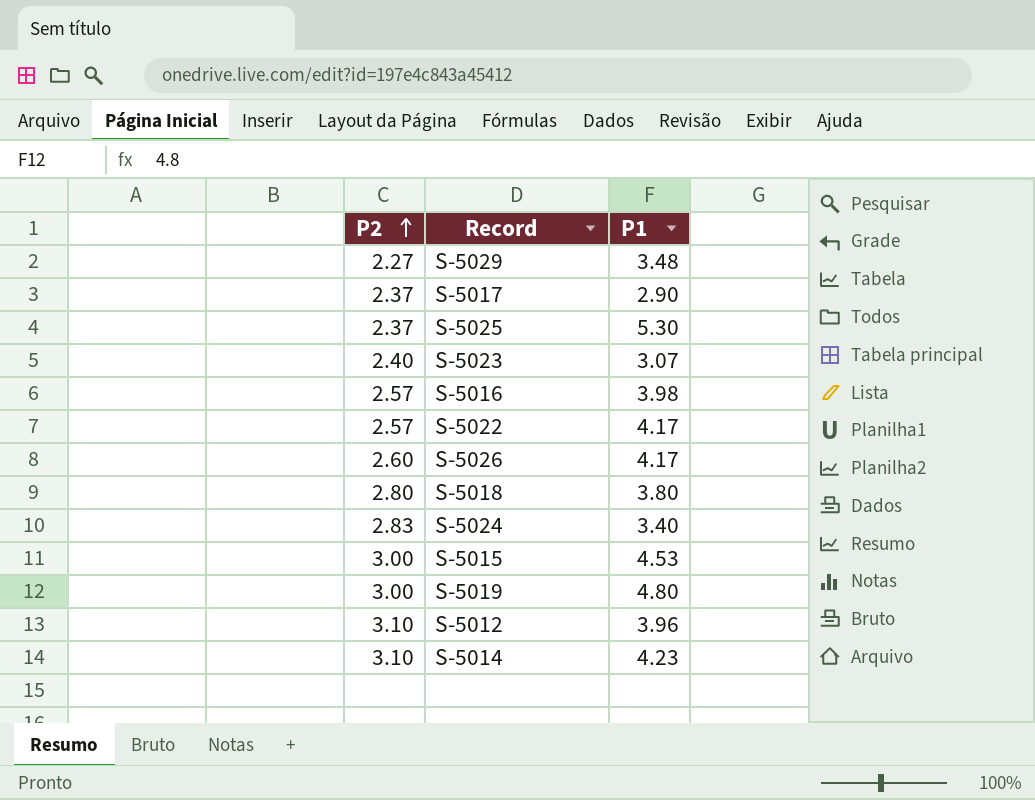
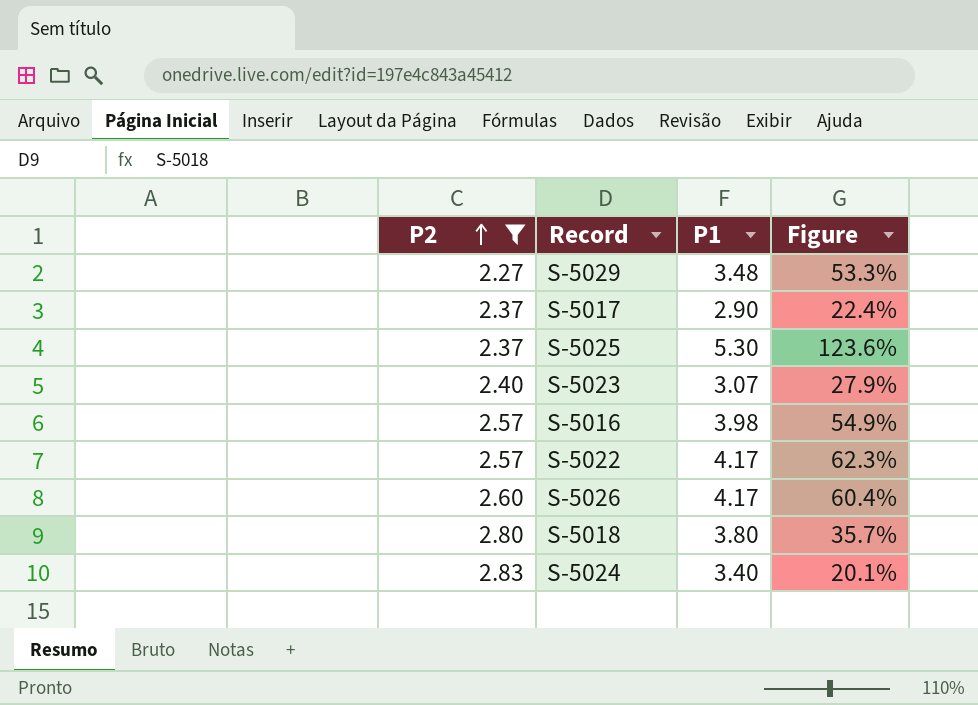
filter: none -> P2 <= 2.83
column Figure | formula: none -> ([P1] - [P2]) / [P2]

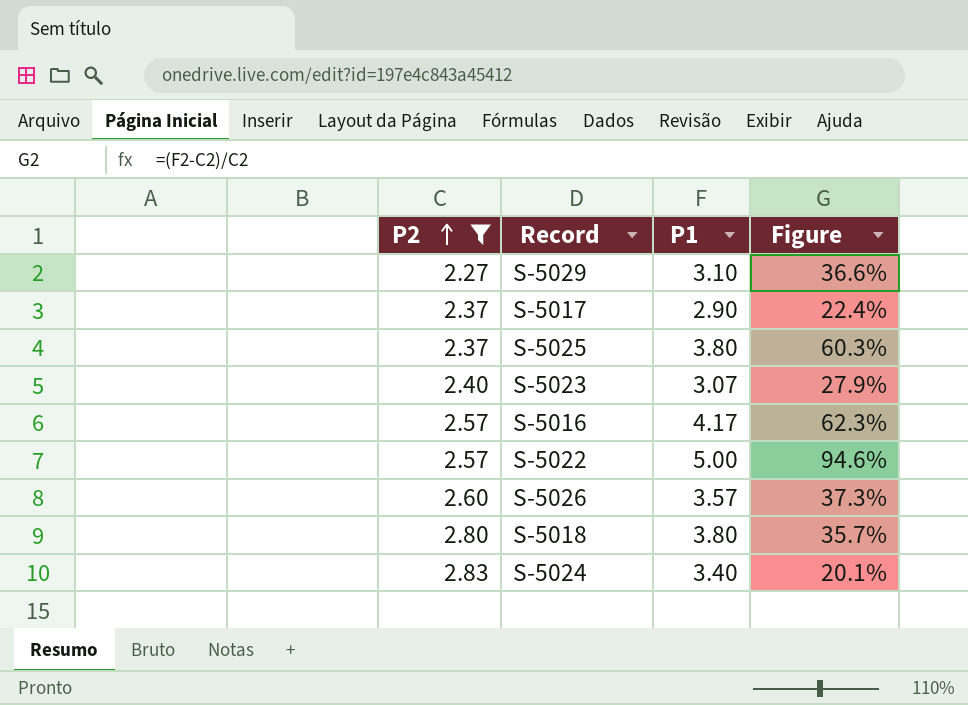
S-5029 | P1: 3.48 -> 3.10
S-5029 | Figure: 53.3% -> 36.6%
S-5025 | P1: 5.30 -> 3.80
S-5025 | Figure: 123.6% -> 60.3%
S-5016 | P1: 3.98 -> 4.17
S-5016 | Figure: 54.9% -> 62.3%
S-5022 | P1: 4.17 -> 5.00
S-5022 | Figure: 62.3% -> 94.6%
S-5026 | P1: 4.17 -> 3.57
S-5026 | Figure: 60.4% -> 37.3%

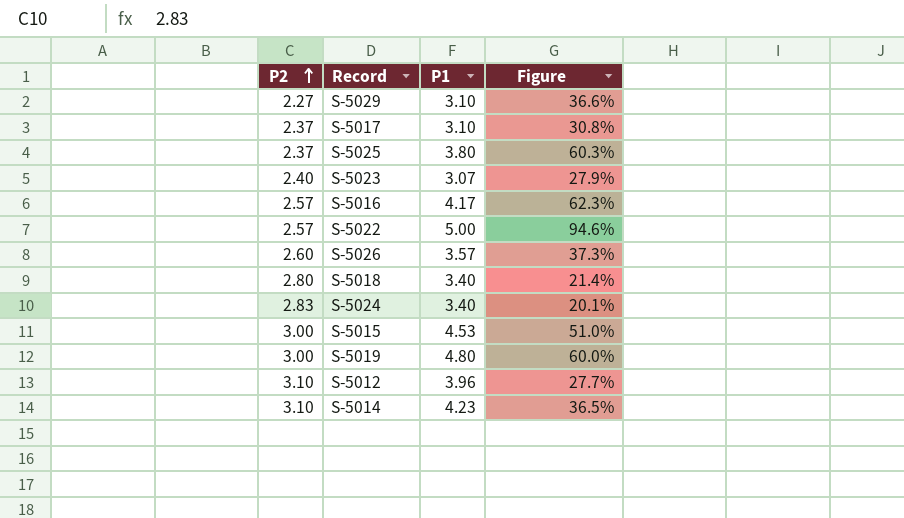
filter: P2 <= 2.83 -> none
S-5017 | P1: 2.90 -> 3.10
S-5017 | Figure: 22.4% -> 30.8%
S-5018 | P1: 3.80 -> 3.40
S-5018 | Figure: 35.7% -> 21.4%

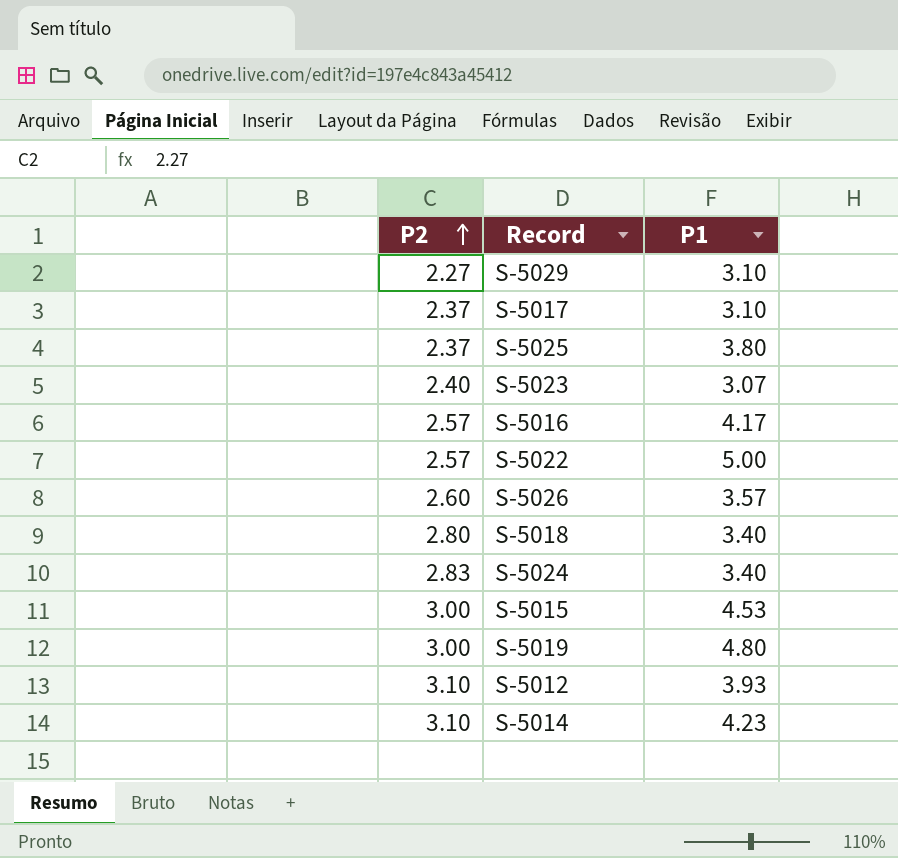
column Figure | formula: ([P1] - [P2]) / [P2] -> none
S-5012 | P1: 3.96 -> 3.93

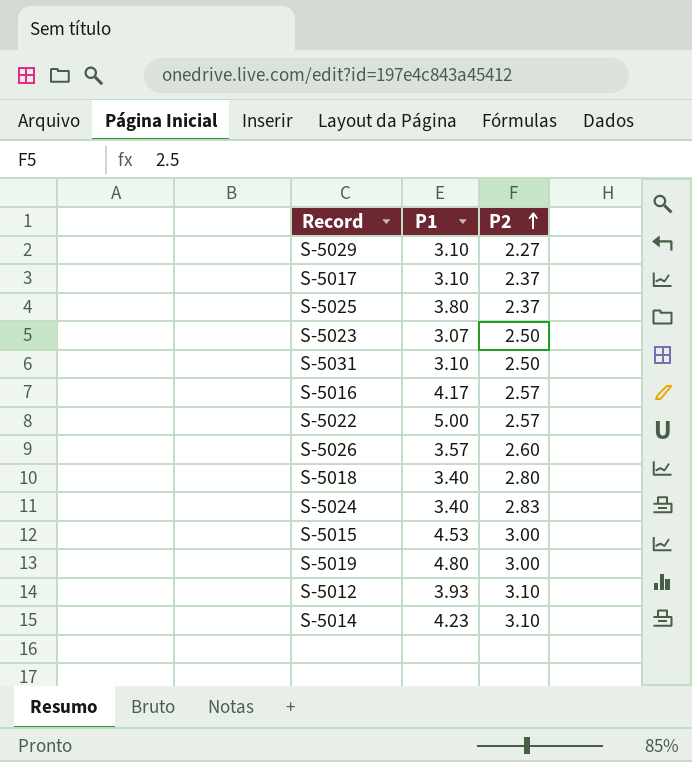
column P2 | position: 1 -> 3
S-5023 | P2: 2.40 -> 2.50
row S-5031: none -> 3.10 | 2.50

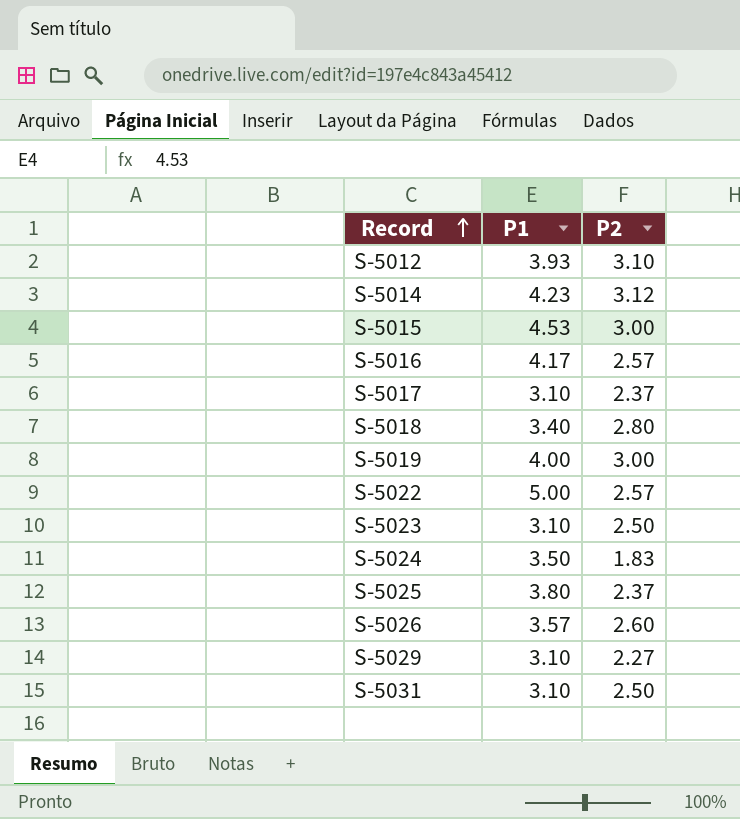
row order: P2 ascending -> Record ascending
S-5014 | P2: 3.10 -> 3.12
S-5019 | P1: 4.80 -> 4.00
S-5023 | P1: 3.07 -> 3.10
S-5024 | P1: 3.40 -> 3.50
S-5024 | P2: 2.83 -> 1.83

